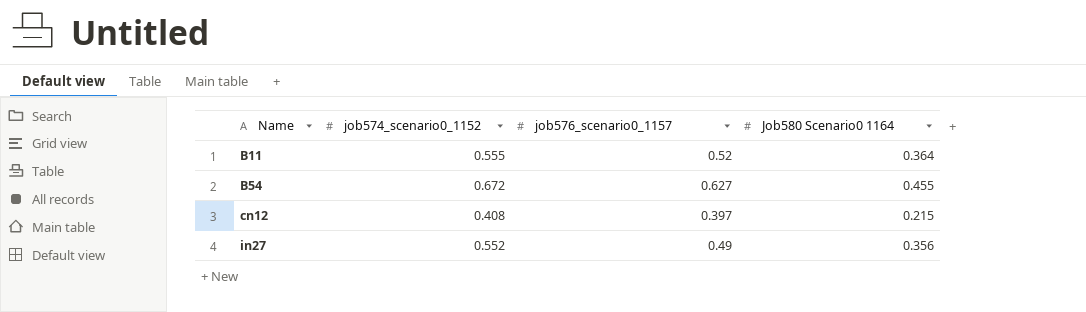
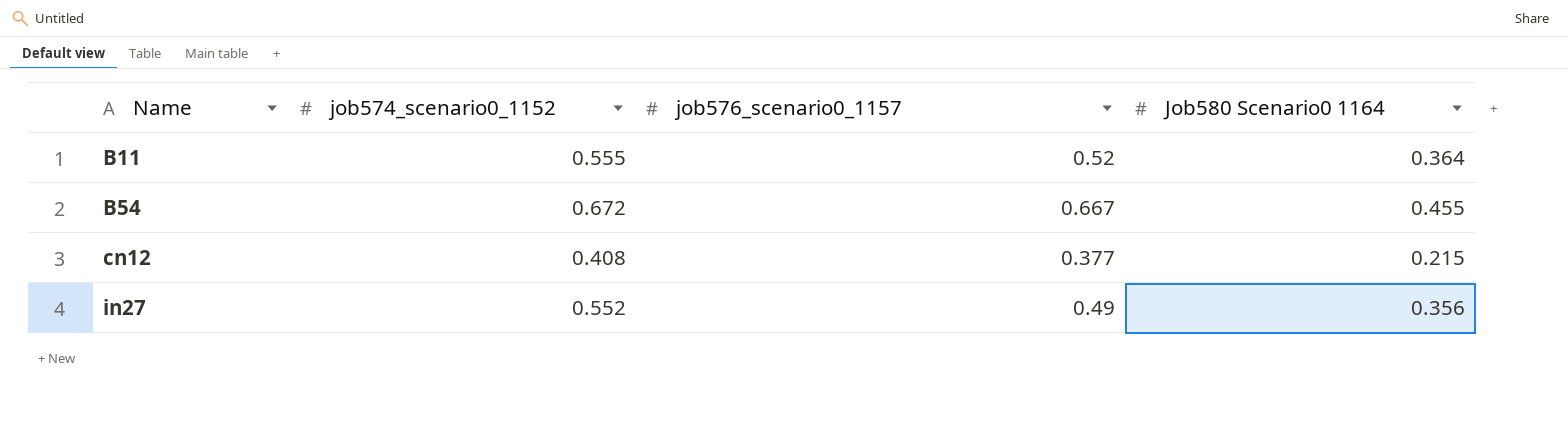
B54 | job576_scenario0_1157: 0.627 -> 0.667
cn12 | job576_scenario0_1157: 0.397 -> 0.377

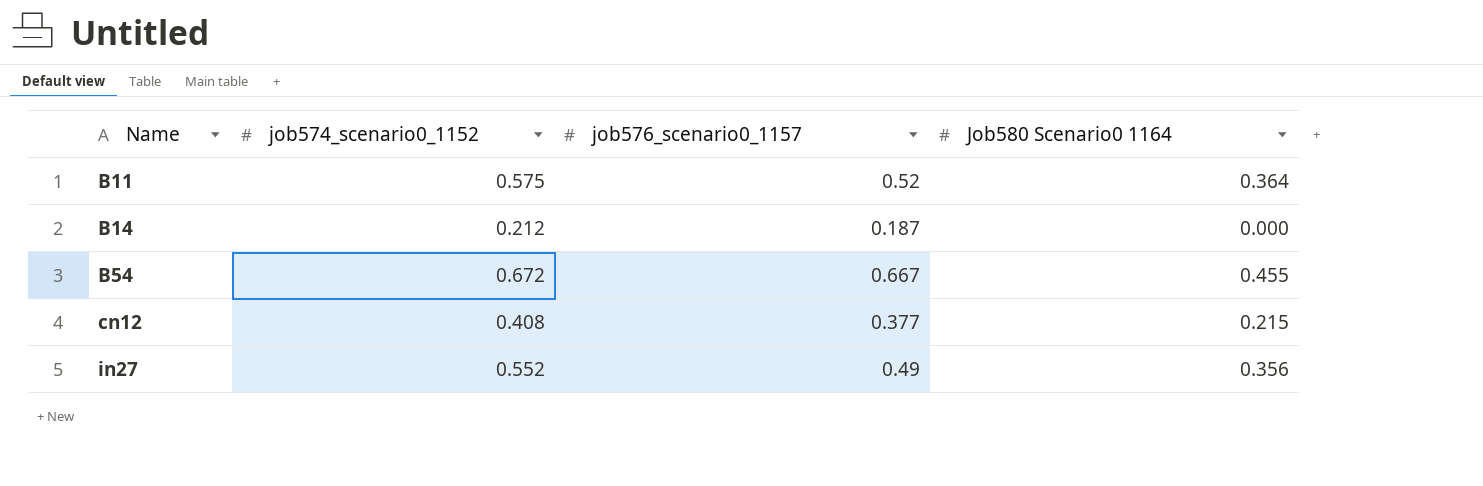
B11 | job574_scenario0_1152: 0.555 -> 0.575
row B14: none -> 0.212 | 0.187 | 0.000

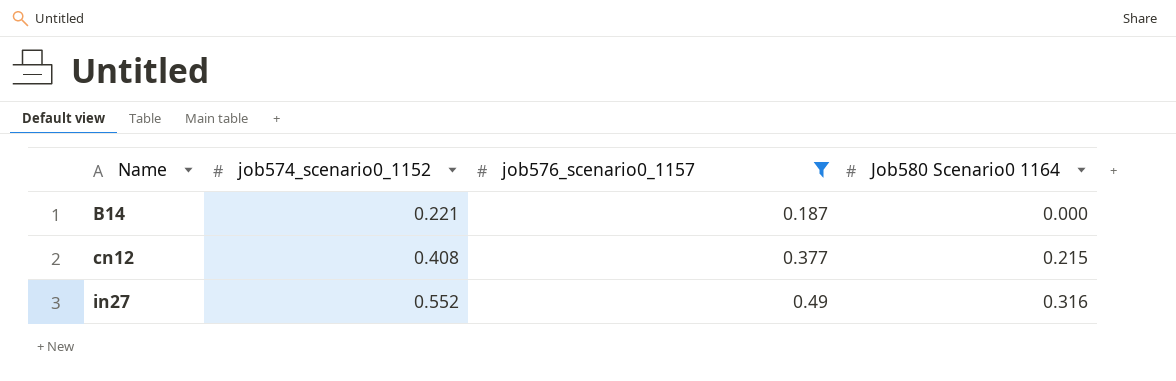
filter: none -> job576_scenario0_1157 <= 0.49
B14 | job574_scenario0_1152: 0.212 -> 0.221
in27 | Job580 Scenario0 1164: 0.356 -> 0.316

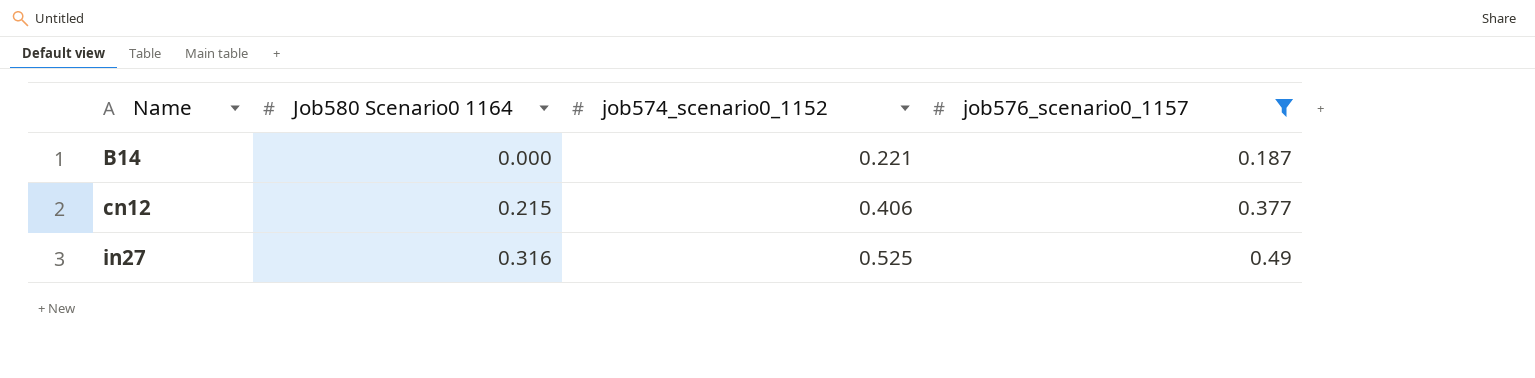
column Job580 Scenario0 1164 | position: 4 -> 2
cn12 | job574_scenario0_1152: 0.408 -> 0.406
in27 | job574_scenario0_1152: 0.552 -> 0.525

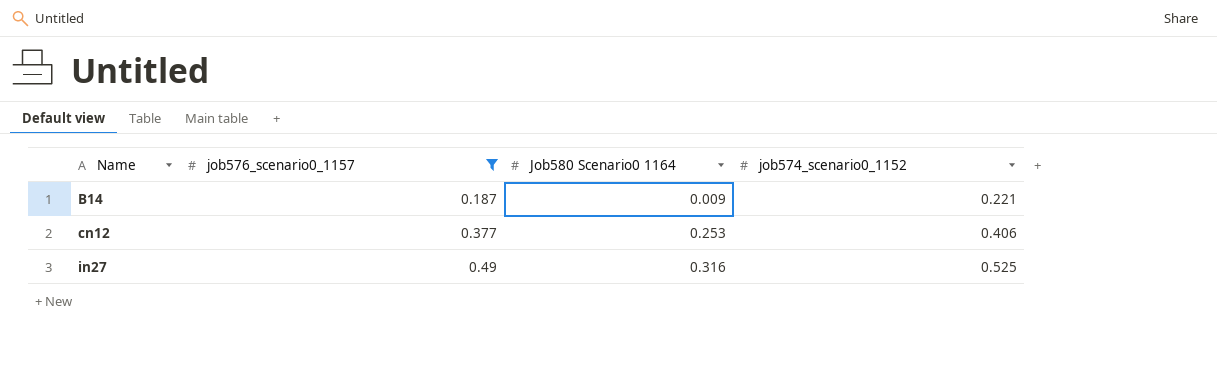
column job576_scenario0_1157 | position: 4 -> 2
B14 | Job580 Scenario0 1164: 0.000 -> 0.009
cn12 | Job580 Scenario0 1164: 0.215 -> 0.253

